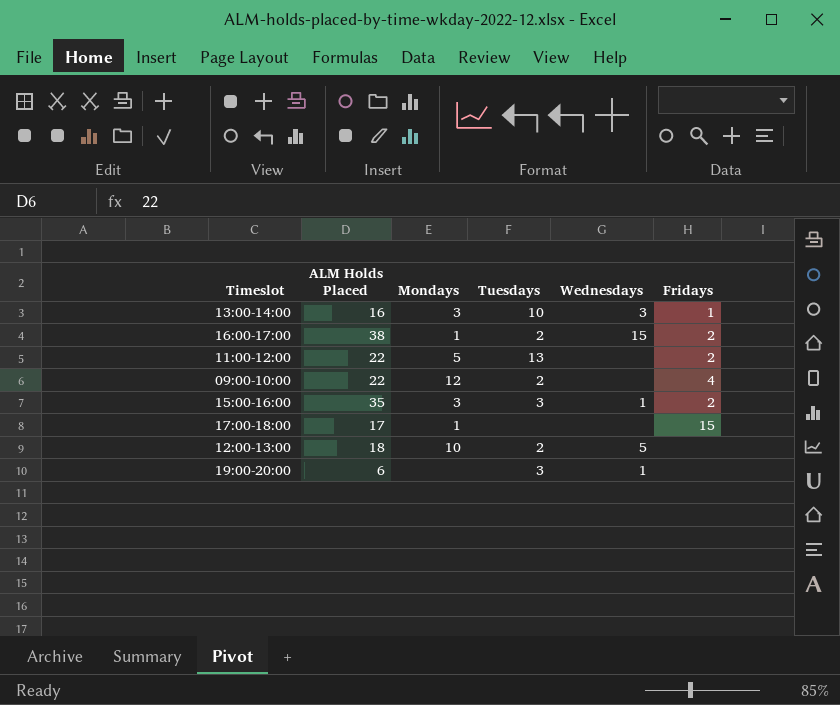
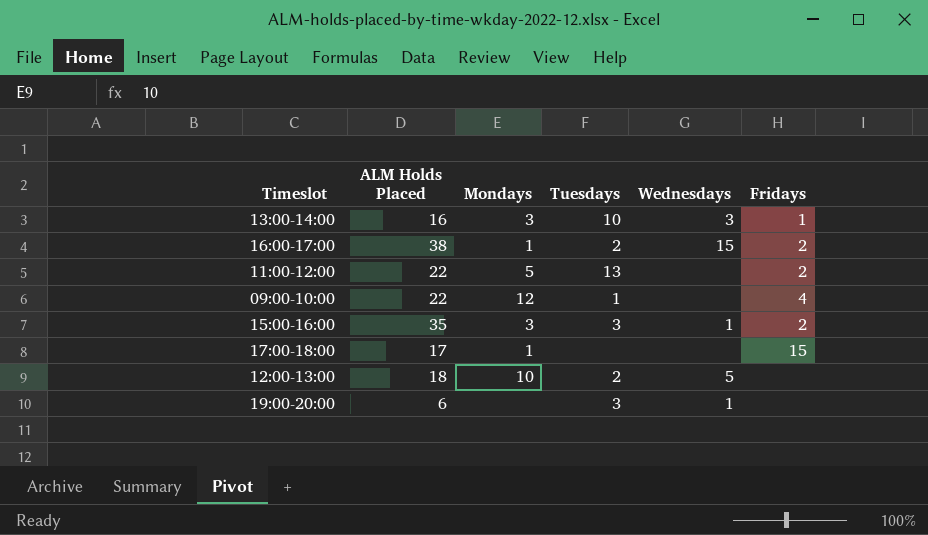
09:00-10:00 | Tuesdays: 2 -> 1

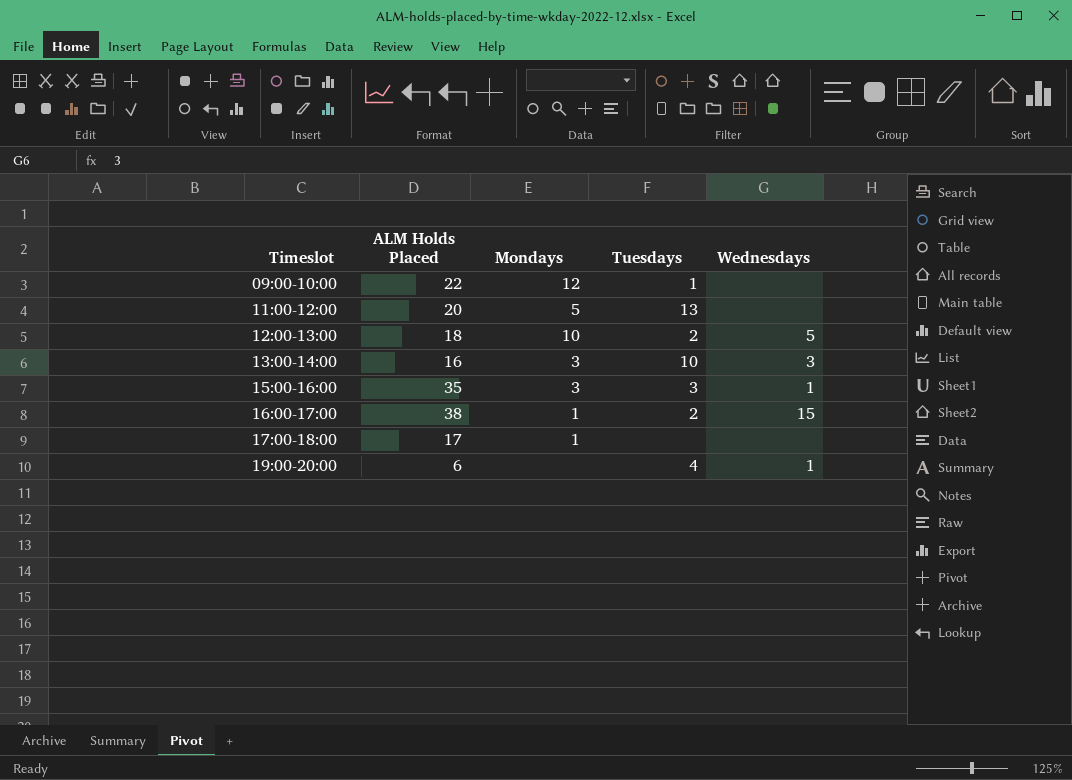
row order: none -> Timeslot ascending
column Fridays | position: 6 -> none
11:00-12:00 | ALM Holds Placed: 22 -> 20
19:00-20:00 | Tuesdays: 3 -> 4

